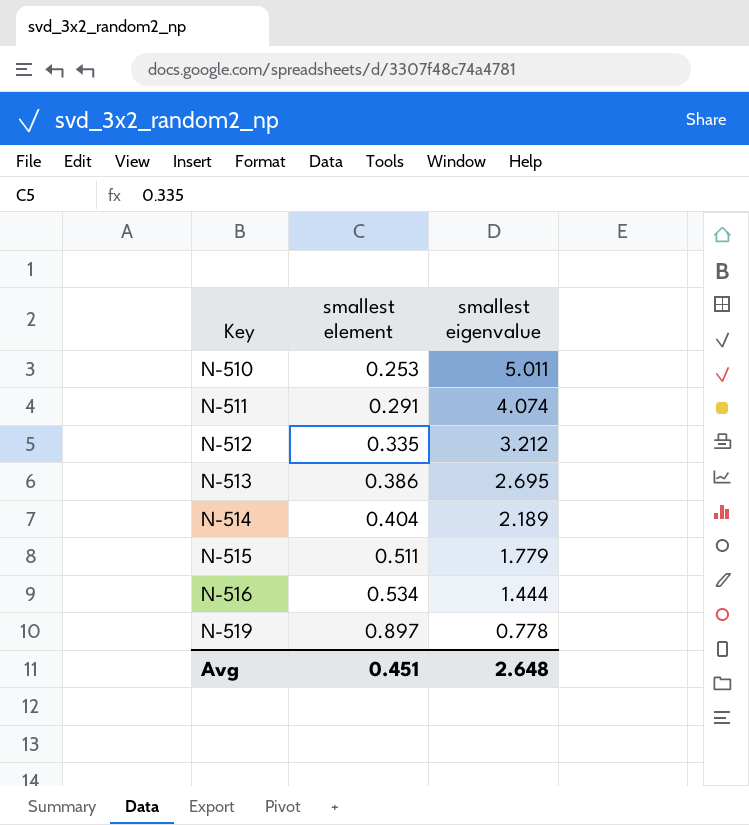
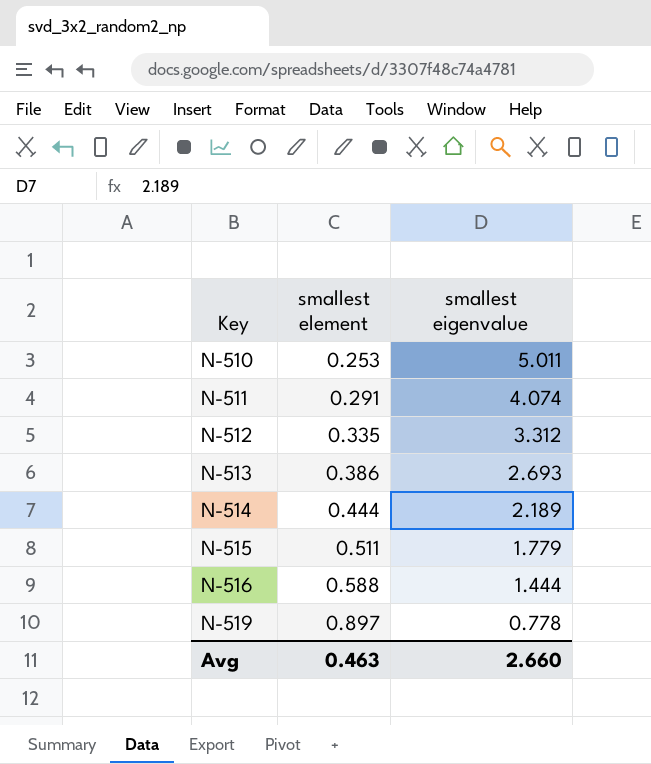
N-512 | smallest eigenvalue: 3.212 -> 3.312
N-513 | smallest eigenvalue: 2.695 -> 2.693
N-514 | smallest element: 0.404 -> 0.444
N-516 | smallest element: 0.534 -> 0.588
Avg | smallest element: 0.451 -> 0.463
Avg | smallest eigenvalue: 2.648 -> 2.660

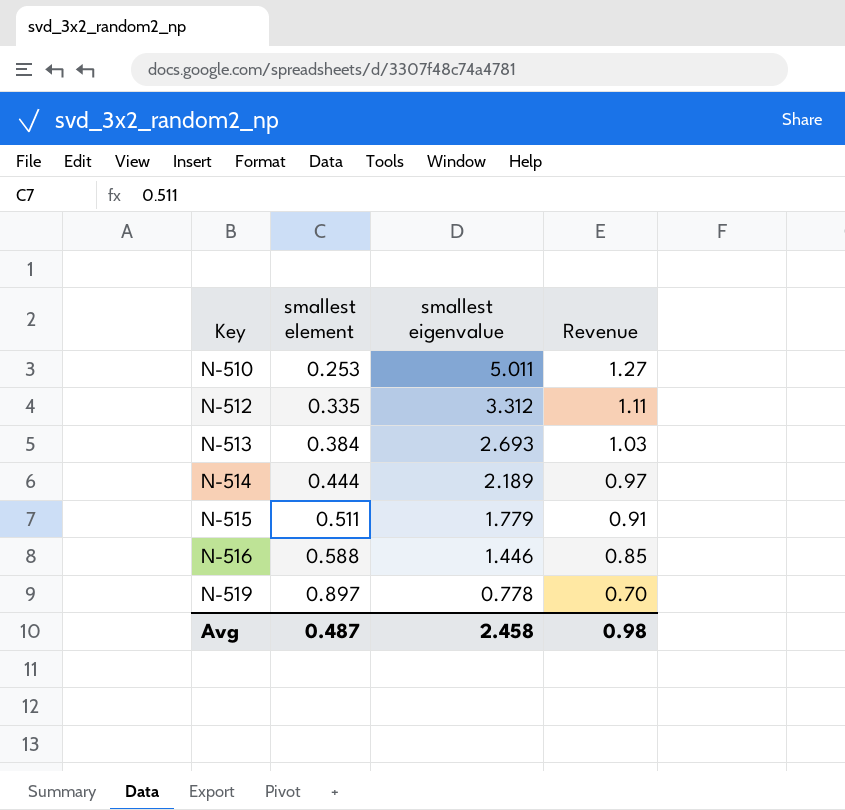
column Revenue | formula: none -> [smallest element] * [smallest eigenvalue]
row N-511: 0.291 | 4.074 -> none
N-513 | smallest element: 0.386 -> 0.384
N-516 | smallest eigenvalue: 1.444 -> 1.446
Avg | smallest element: 0.463 -> 0.487
Avg | smallest eigenvalue: 2.660 -> 2.458

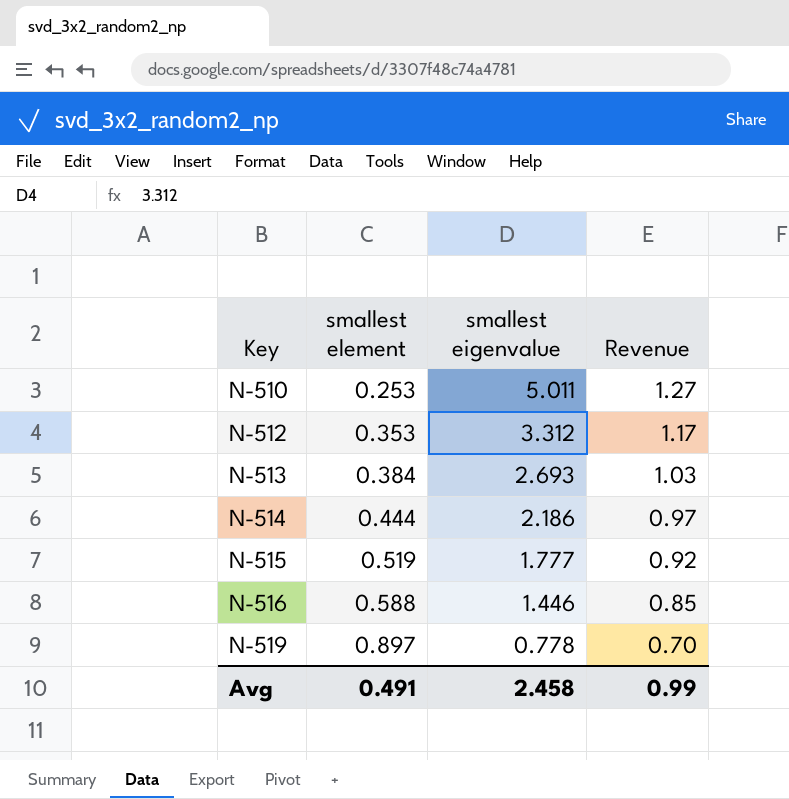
N-512 | smallest element: 0.335 -> 0.353
N-512 | Revenue: 1.11 -> 1.17
N-514 | smallest eigenvalue: 2.189 -> 2.186
N-515 | smallest element: 0.511 -> 0.519
N-515 | smallest eigenvalue: 1.779 -> 1.777
N-515 | Revenue: 0.91 -> 0.92
Avg | smallest element: 0.487 -> 0.491
Avg | Revenue: 0.98 -> 0.99

